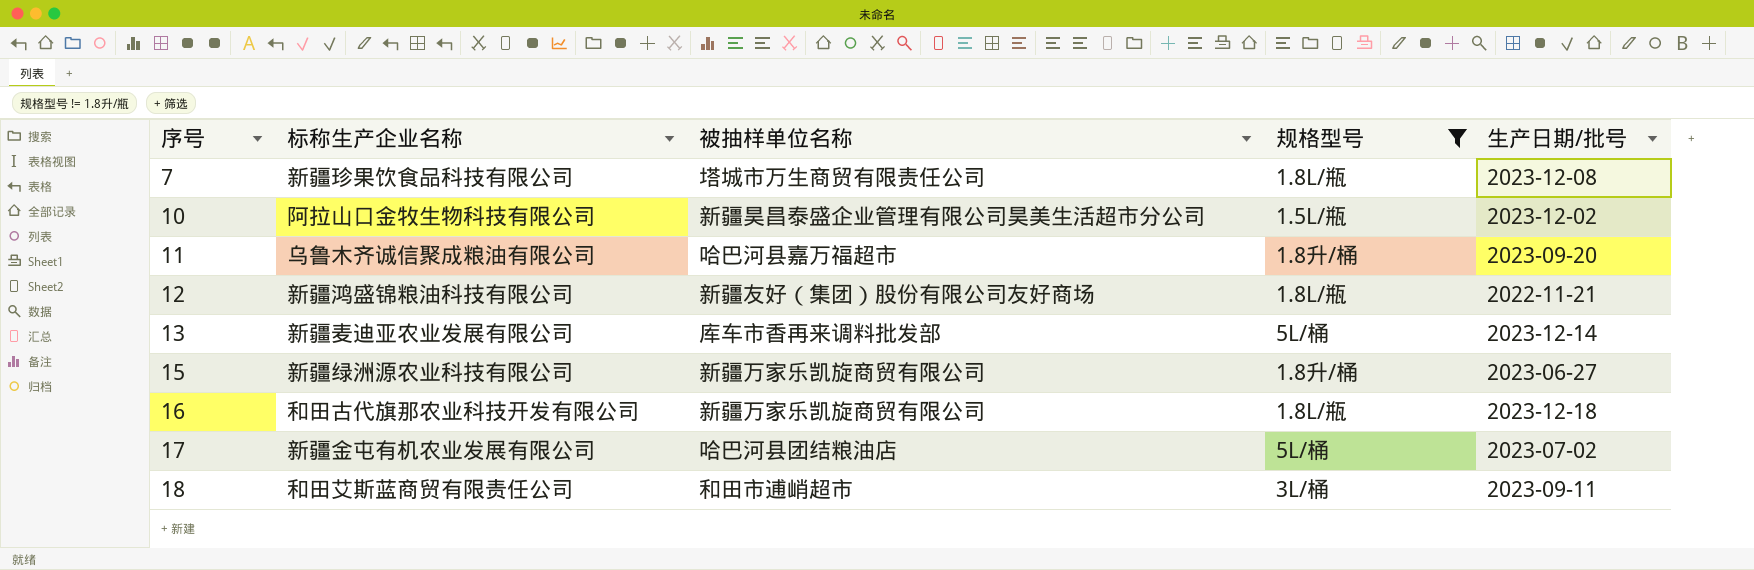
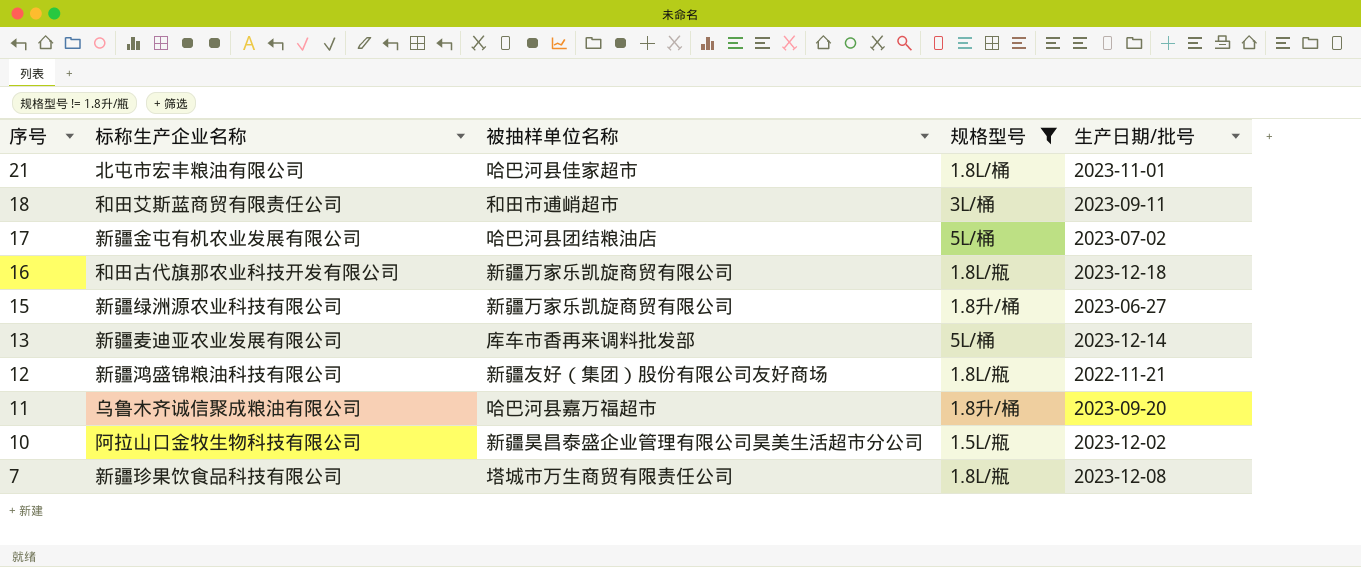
row order: 序号 ascending -> 序号 descending
row 21: none -> 北屯市宏丰粮油有限公司 | 哈巴河县佳家超市 | 1.8L/桶 | 2023-11-01

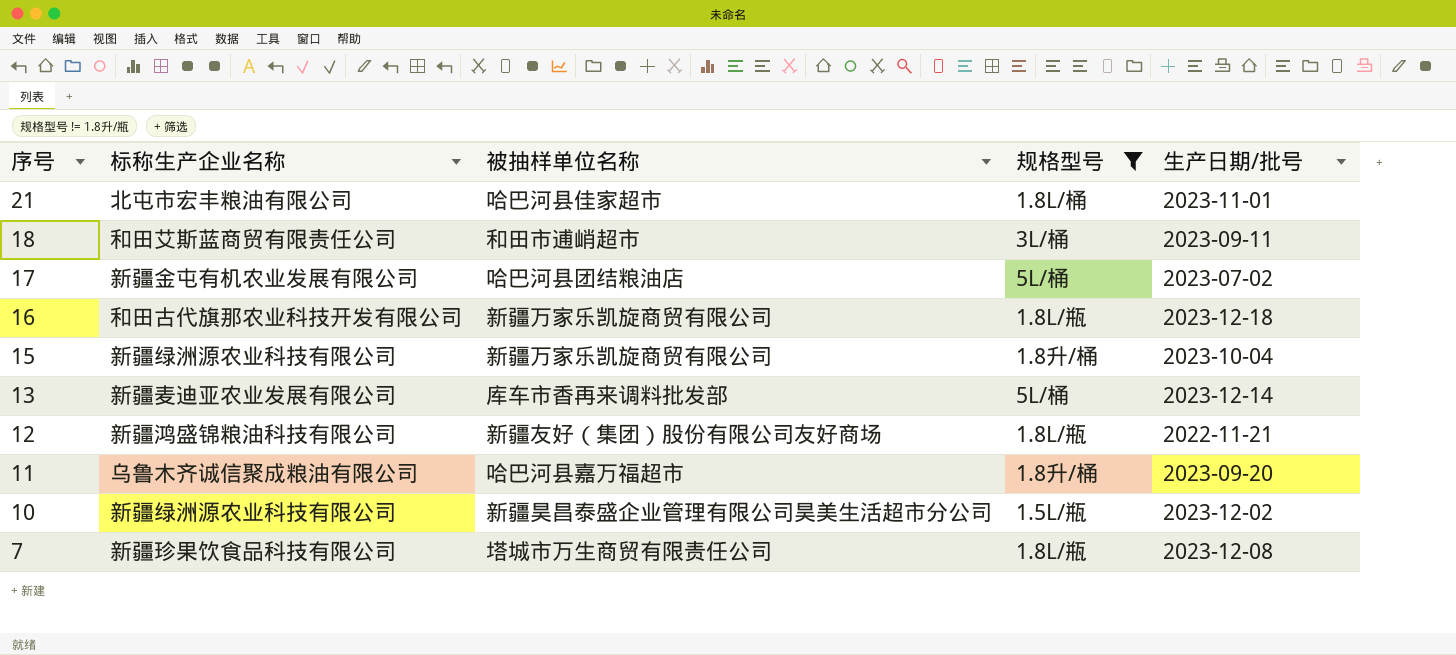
15 | 生产日期/批号: 2023-06-27 -> 2023-10-04
10 | 标称生产企业名称: 阿拉山口金牧生物科技有限公司 -> 新疆绿洲源农业科技有限公司

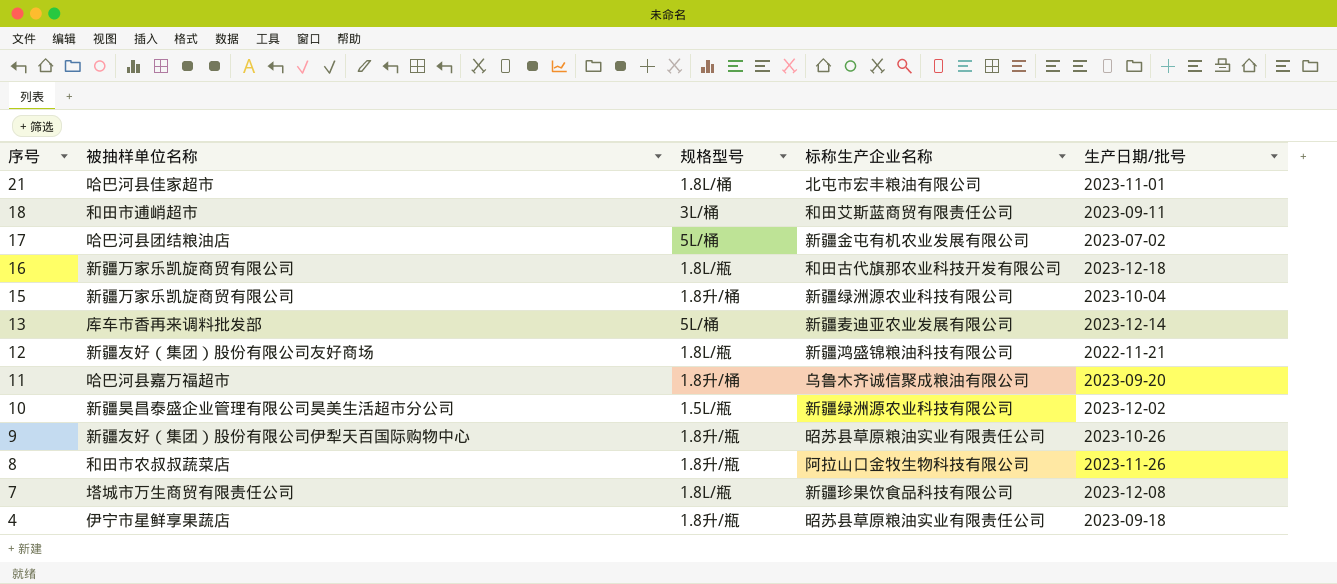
filter: 规格型号 != 1.8升/瓶 -> none
column 标称生产企业名称 | position: 2 -> 4

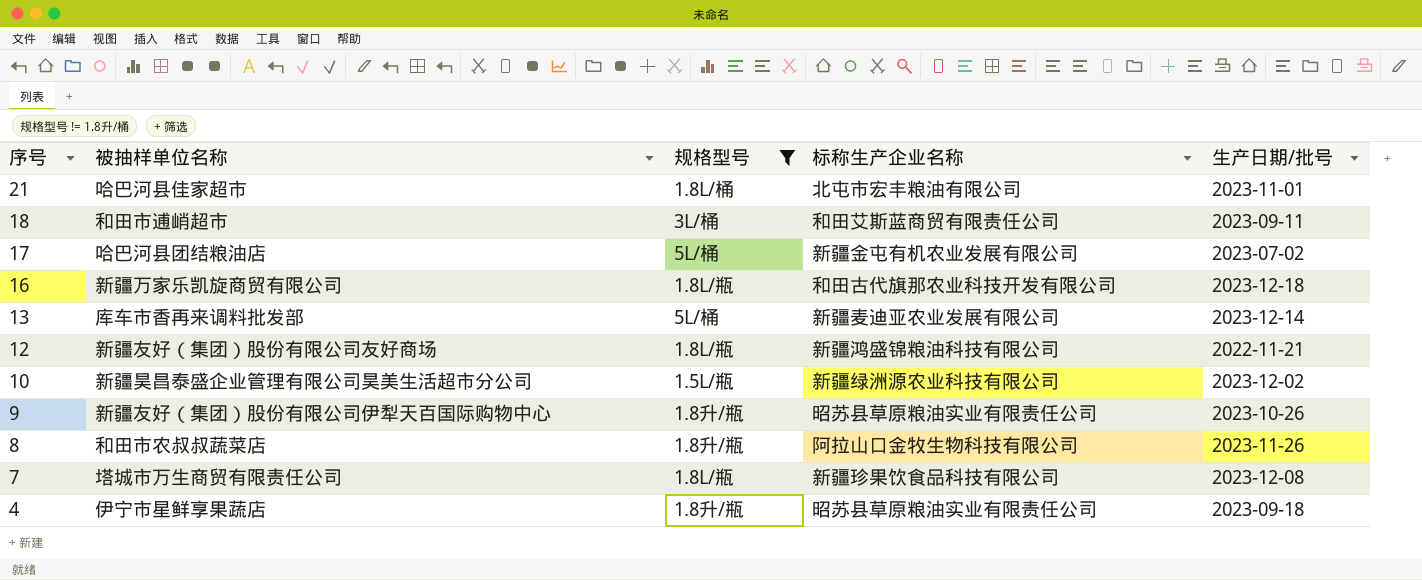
filter: none -> 规格型号 != 1.8升/桶

